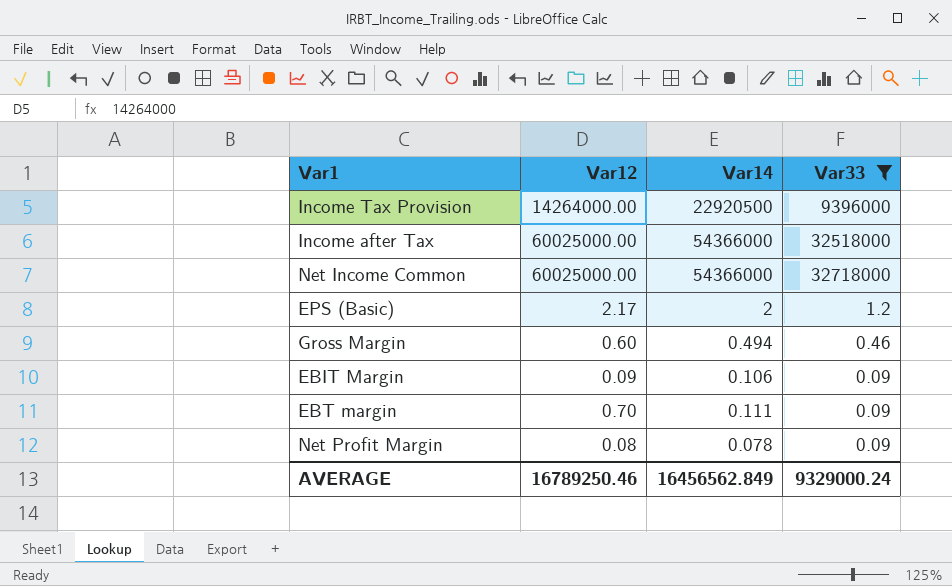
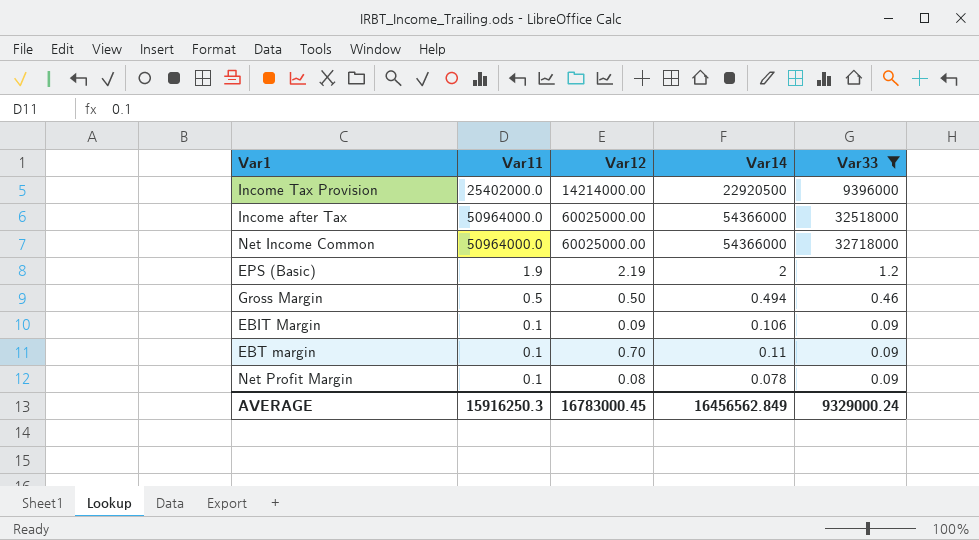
column Var11 | position: none -> 2
Income Tax Provision | Var12: 14264000.00 -> 14214000.00
EPS (Basic) | Var12: 2.17 -> 2.19
Gross Margin | Var12: 0.60 -> 0.50
EBT margin | Var14: 0.111 -> 0.11
AVERAGE | Var12: 16789250.46 -> 16783000.45

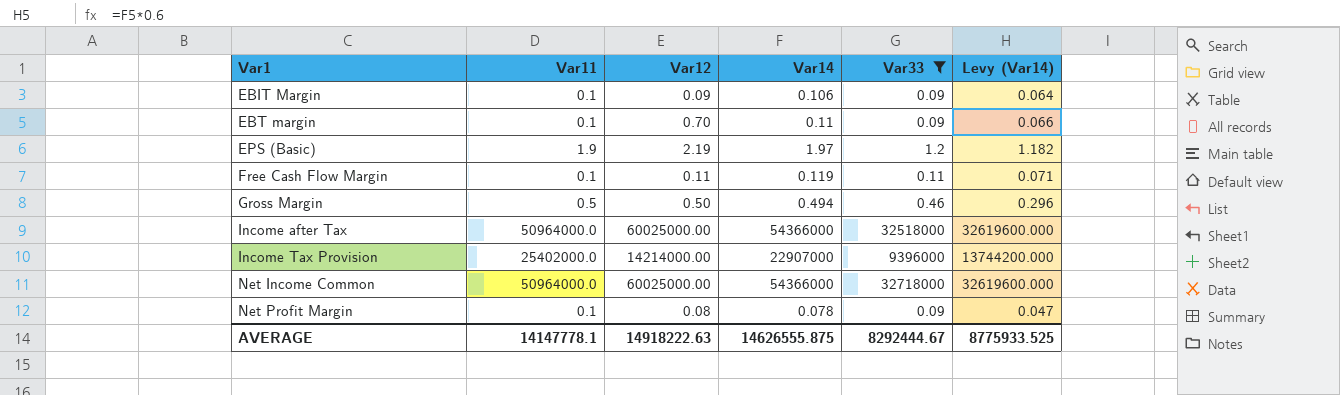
row order: none -> Var1 ascending
column Levy (Var14) | formula: none -> [Var14] * 0.6
EPS (Basic) | Var14: 2 -> 1.97
row Free Cash Flow Margin: none -> 0.1 | 0.11 | 0.119 | 0.11 | 0.071
Income Tax Provision | Var14: 22920500 -> 22907000
AVERAGE | Var11: 15916250.3 -> 14147778.1
AVERAGE | Var12: 16783000.45 -> 14918222.63
AVERAGE | Var14: 16456562.849 -> 14626555.875
AVERAGE | Var33: 9329000.24 -> 8292444.67

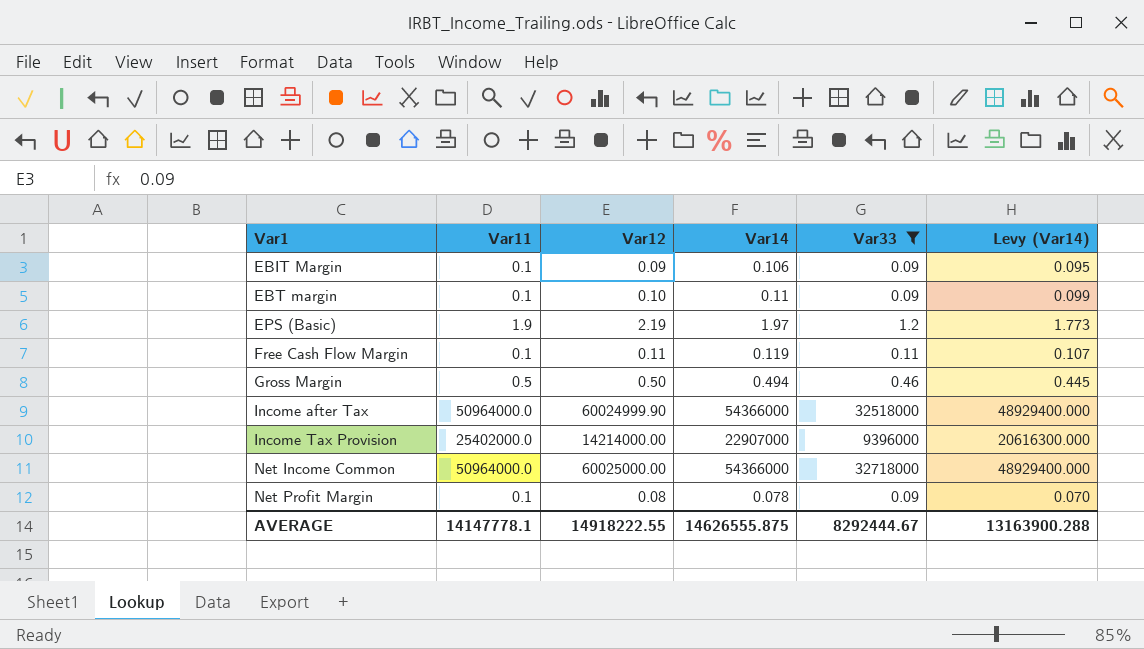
column Levy (Var14) | formula: [Var14] * 0.6 -> [Var14] * 0.9
EBT margin | Var12: 0.70 -> 0.10
Income after Tax | Var12: 60025000.00 -> 60024999.90
AVERAGE | Var12: 14918222.63 -> 14918222.55
AVERAGE | Levy (Var14): 8775933.525 -> 13163900.288

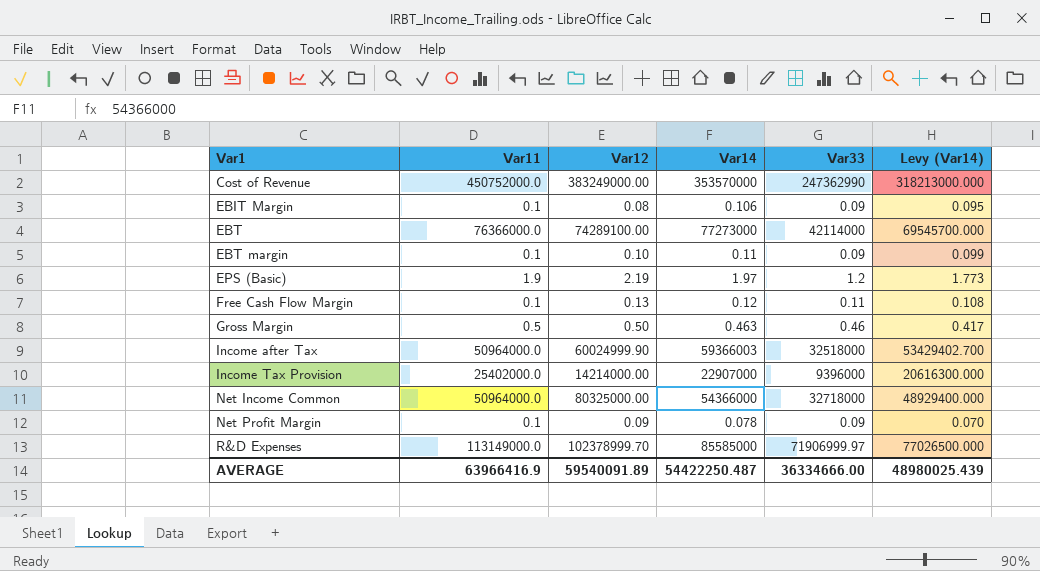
filter: Var33 <= 32718000 -> none
EBIT Margin | Var12: 0.09 -> 0.08
Free Cash Flow Margin | Var12: 0.11 -> 0.13
Free Cash Flow Margin | Var14: 0.119 -> 0.12
Free Cash Flow Margin | Levy (Var14): 0.107 -> 0.108
Gross Margin | Var14: 0.494 -> 0.463
Gross Margin | Levy (Var14): 0.445 -> 0.417
Income after Tax | Var14: 54366000 -> 59366003
Income after Tax | Levy (Var14): 48929400.000 -> 53429402.700
Net Income Common | Var12: 60025000.00 -> 80325000.00
Net Profit Margin | Var12: 0.08 -> 0.09
AVERAGE | Var11: 14147778.1 -> 63966416.9
AVERAGE | Var12: 14918222.55 -> 59540091.89
AVERAGE | Var14: 14626555.875 -> 54422250.487
AVERAGE | Var33: 8292444.67 -> 36334666.00
AVERAGE | Levy (Var14): 13163900.288 -> 48980025.439

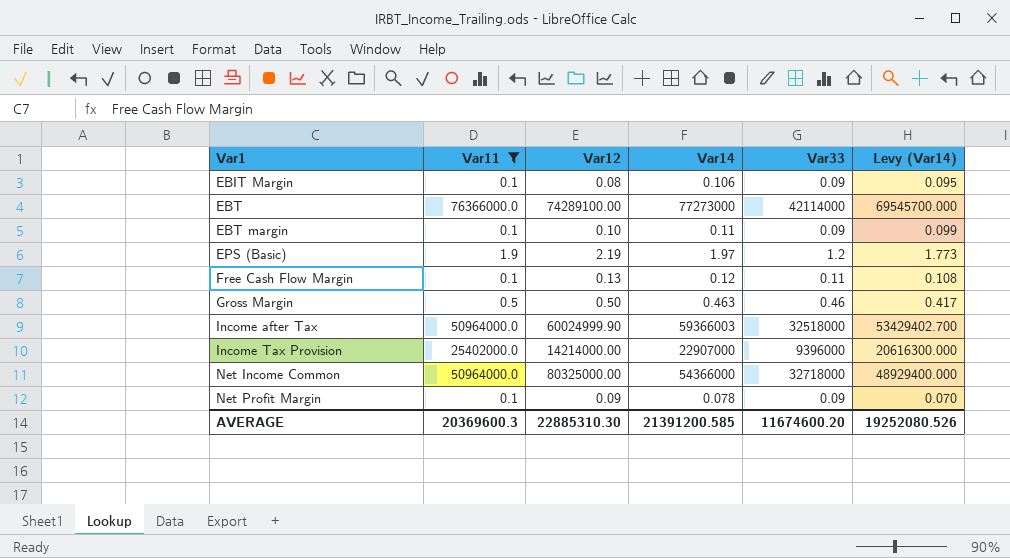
filter: none -> Var11 <= 76366000.0
AVERAGE | Var11: 63966416.9 -> 20369600.3
AVERAGE | Var12: 59540091.89 -> 22885310.30
AVERAGE | Var14: 54422250.487 -> 21391200.585
AVERAGE | Var33: 36334666.00 -> 11674600.20
AVERAGE | Levy (Var14): 48980025.439 -> 19252080.526

